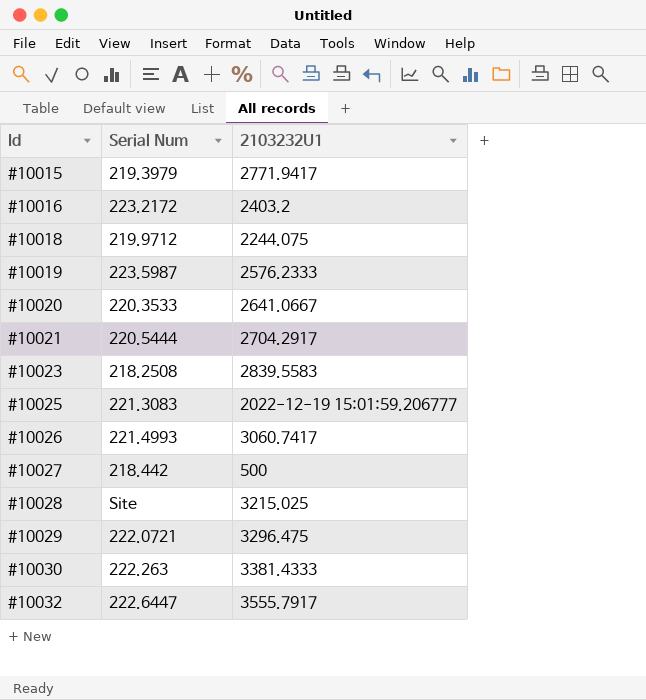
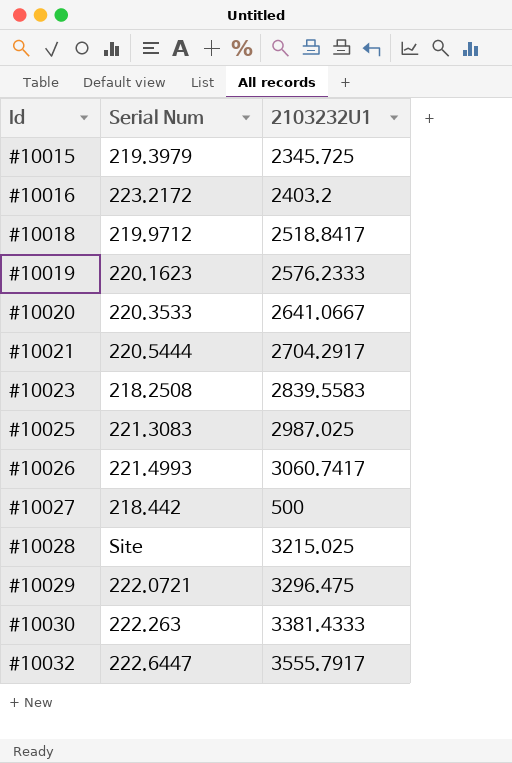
#10015 | 2103232U1: 2771.9417 -> 2345.725
#10018 | 2103232U1: 2244.075 -> 2518.8417
#10019 | Serial Num: 223.5987 -> 220.1623
#10025 | 2103232U1: 2022-12-19 15:01:59.206777 -> 2987.025

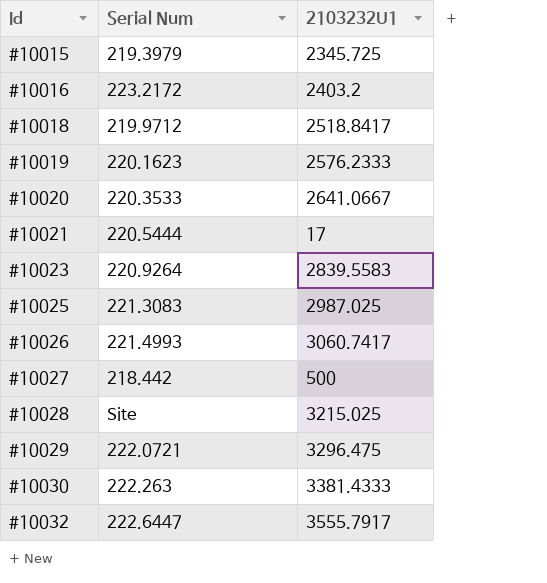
#10021 | 2103232U1: 2704.2917 -> 17
#10023 | Serial Num: 218.2508 -> 220.9264

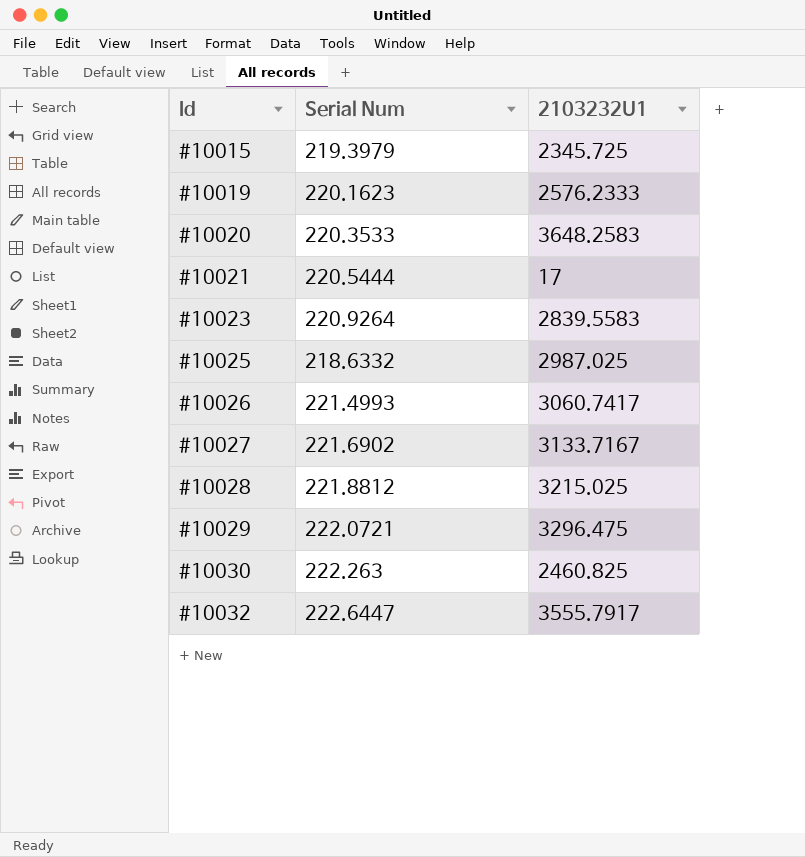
row #10016: 223.2172 | 2403.2 -> none
row #10018: 219.9712 | 2518.8417 -> none
#10020 | 2103232U1: 2641.0667 -> 3648.2583
#10025 | Serial Num: 221.3083 -> 218.6332
#10027 | Serial Num: 218.442 -> 221.6902
#10027 | 2103232U1: 500 -> 3133.7167
#10028 | Serial Num: Site -> 221.8812
#10030 | 2103232U1: 3381.4333 -> 2460.825

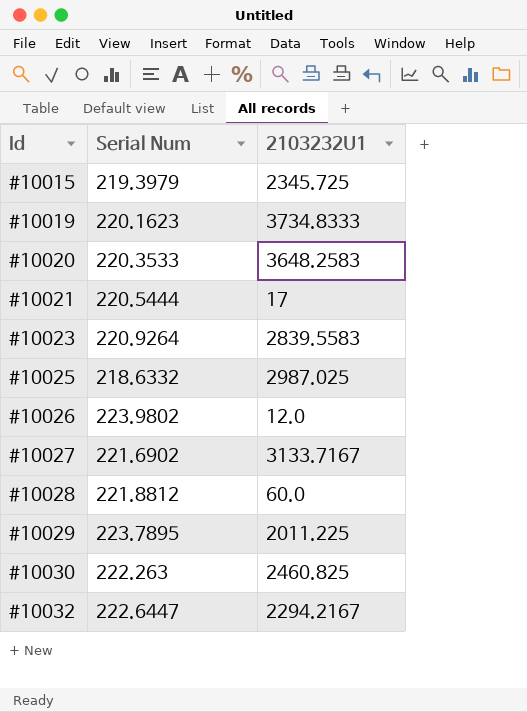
#10019 | 2103232U1: 2576.2333 -> 3734.8333
#10026 | Serial Num: 221.4993 -> 223.9802
#10026 | 2103232U1: 3060.7417 -> 12.0
#10028 | 2103232U1: 3215.025 -> 60.0
#10029 | Serial Num: 222.0721 -> 223.7895
#10029 | 2103232U1: 3296.475 -> 2011.225
#10032 | 2103232U1: 3555.7917 -> 2294.2167

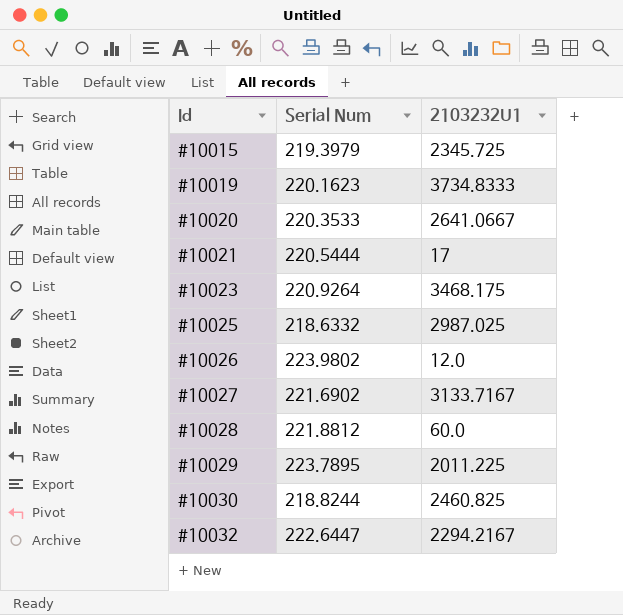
#10020 | 2103232U1: 3648.2583 -> 2641.0667
#10023 | 2103232U1: 2839.5583 -> 3468.175
#10030 | Serial Num: 222.263 -> 218.8244

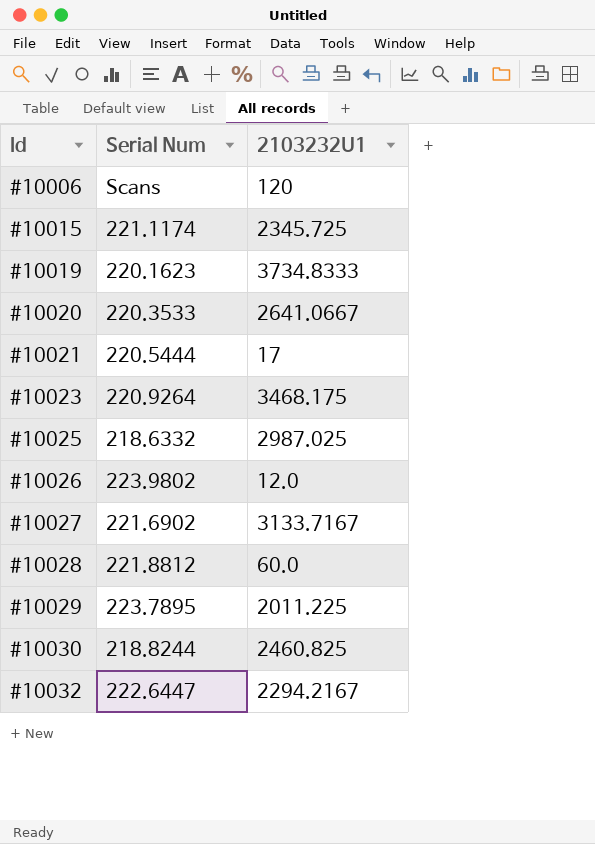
row #10006: none -> Scans | 120
#10015 | Serial Num: 219.3979 -> 221.1174

